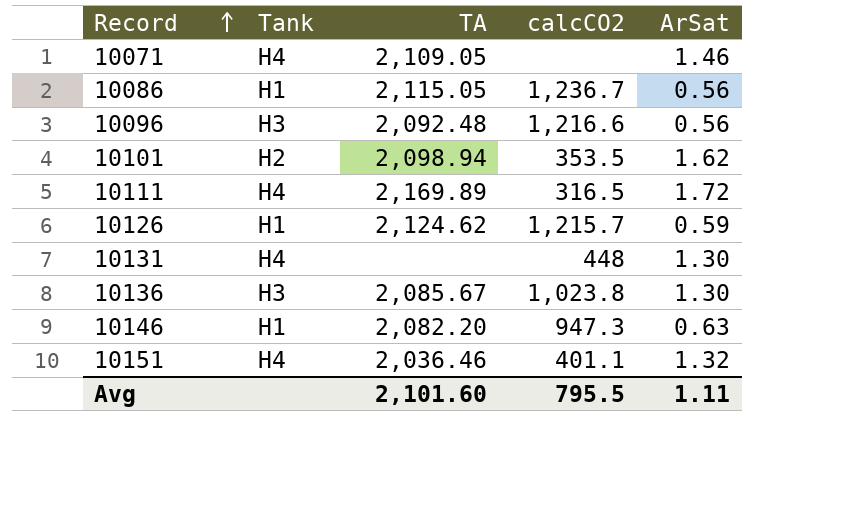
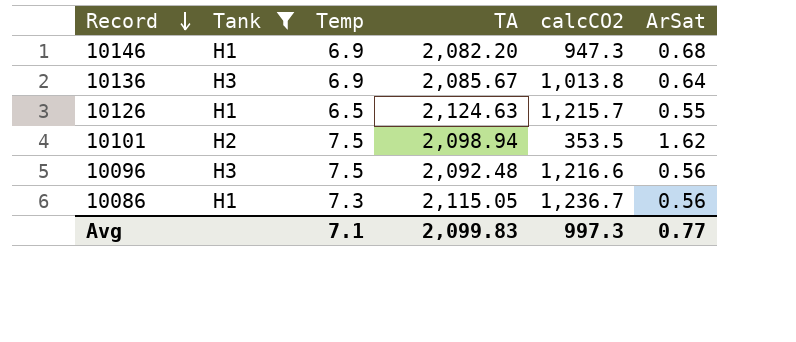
filter: none -> Tank != H4
row order: Record ascending -> Record descending
column Temp | position: none -> 3
10146 | ArSat: 0.63 -> 0.68
10136 | calcCO2: 1,023.8 -> 1,013.8
10136 | ArSat: 1.30 -> 0.64
10126 | TA: 2,124.62 -> 2,124.63
10126 | ArSat: 0.59 -> 0.55
Avg | TA: 2,101.60 -> 2,099.83
Avg | calcCO2: 795.5 -> 997.3
Avg | ArSat: 1.11 -> 0.77

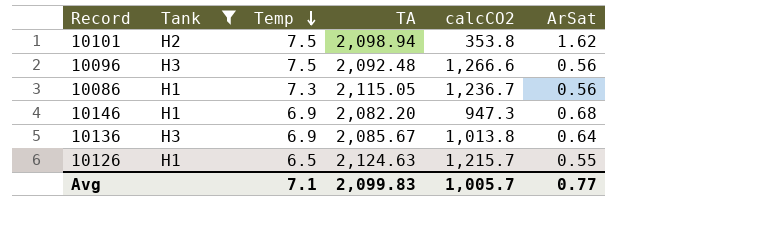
row order: Record descending -> Temp descending
10101 | calcCO2: 353.5 -> 353.8
10096 | calcCO2: 1,216.6 -> 1,266.6
Avg | calcCO2: 997.3 -> 1,005.7

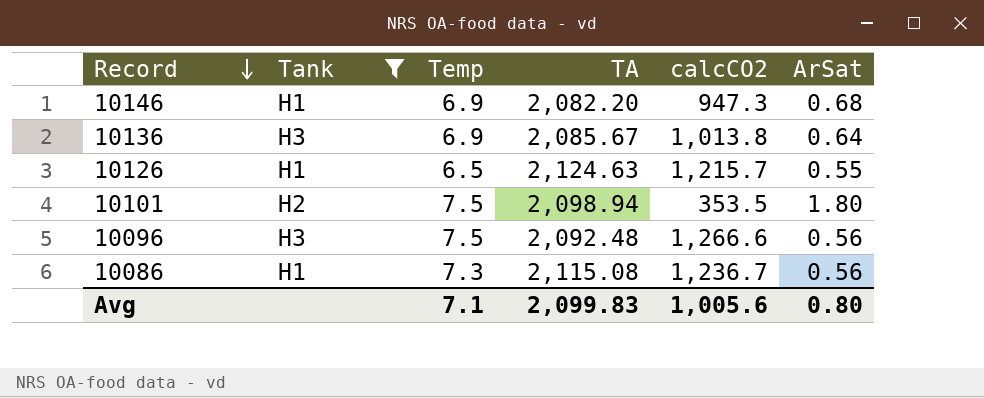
row order: Temp descending -> Record descending
10101 | calcCO2: 353.8 -> 353.5
10101 | ArSat: 1.62 -> 1.80
10086 | TA: 2,115.05 -> 2,115.08
Avg | calcCO2: 1,005.7 -> 1,005.6
Avg | ArSat: 0.77 -> 0.80

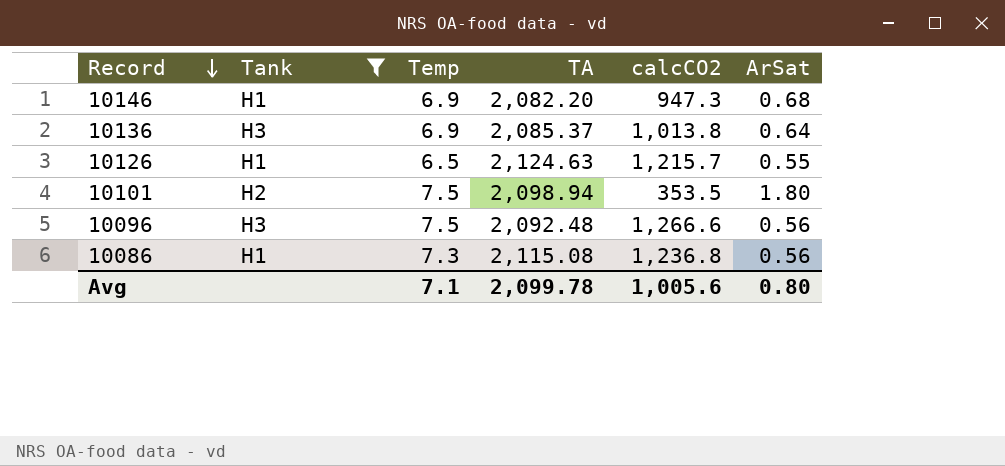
10136 | TA: 2,085.67 -> 2,085.37
10086 | calcCO2: 1,236.7 -> 1,236.8
Avg | TA: 2,099.83 -> 2,099.78

